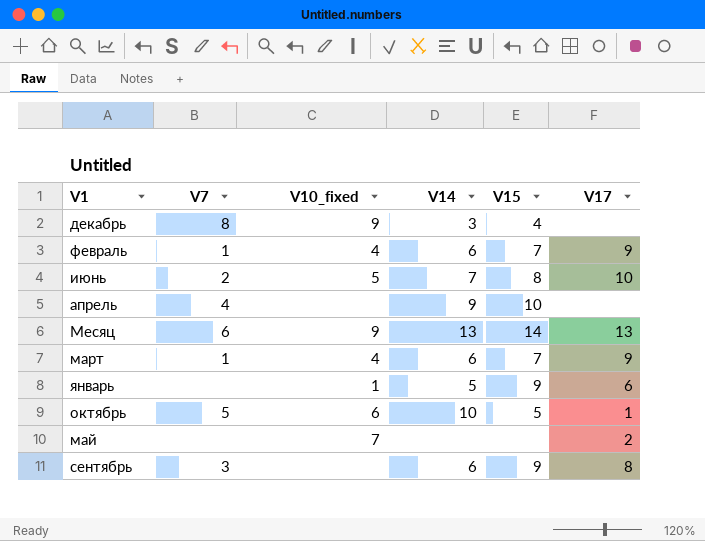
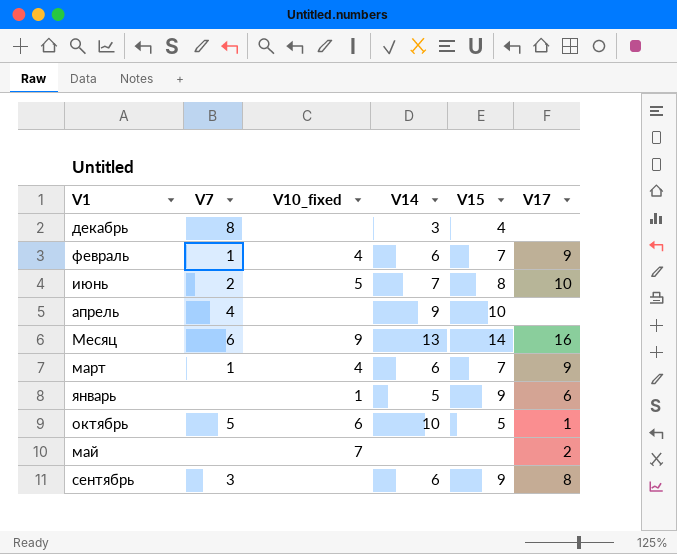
декабрь | V10_fixed: 9 -> none
Месяц | V17: 13 -> 16

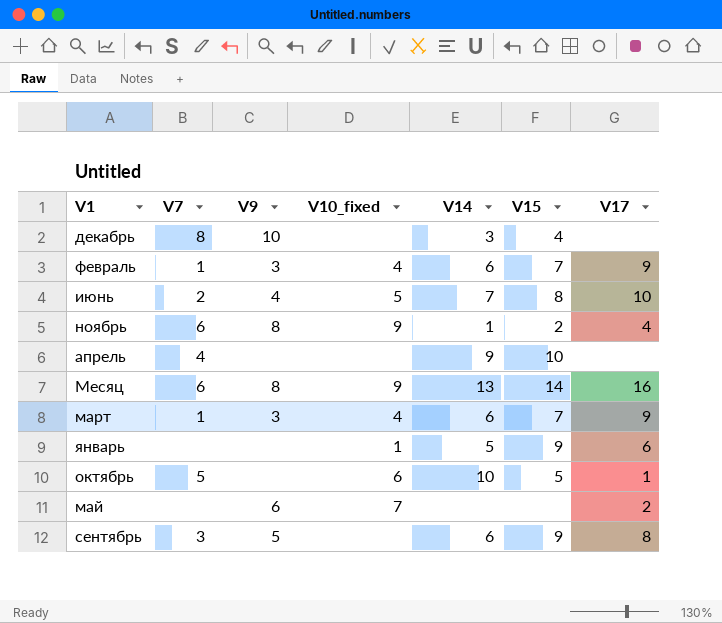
column V9 | position: none -> 3
row ноябрь: none -> 6 | 8 | 9 | 1 | 2 | 4

